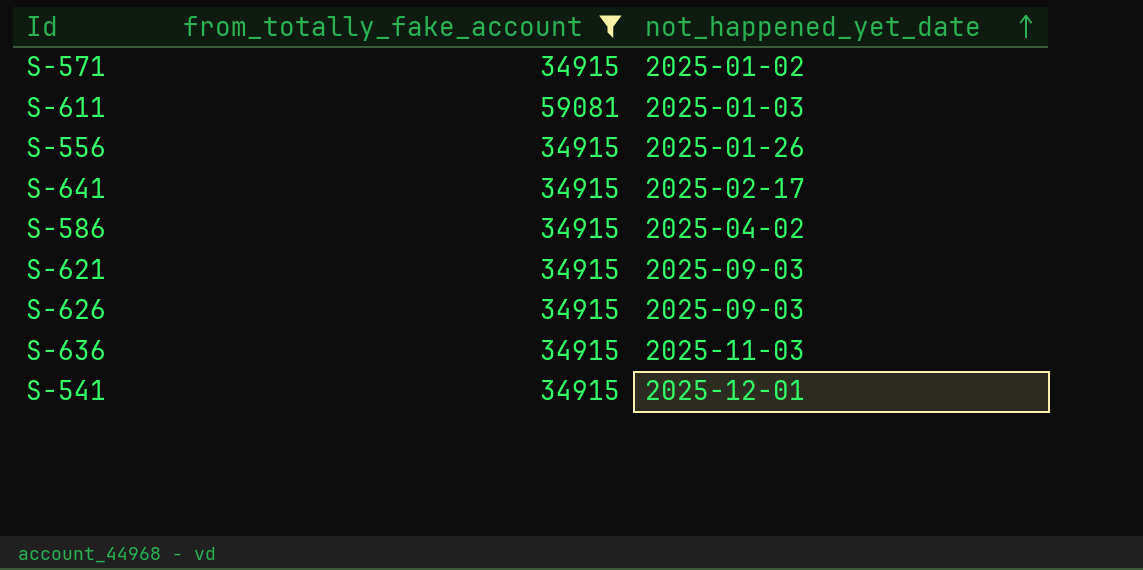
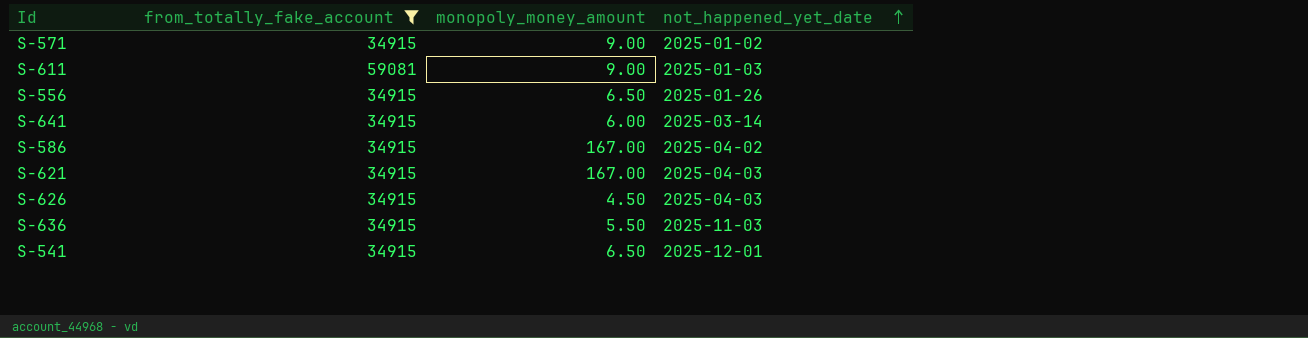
column monopoly_money_amount | position: none -> 3
S-641 | not_happened_yet_date: 2025-02-17 -> 2025-03-14
S-621 | not_happened_yet_date: 2025-09-03 -> 2025-04-03
S-626 | not_happened_yet_date: 2025-09-03 -> 2025-04-03

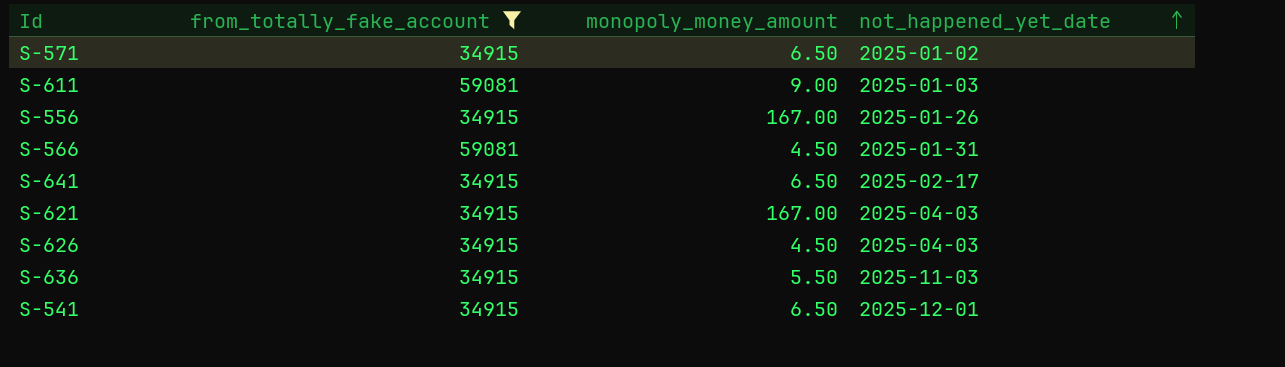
row S-586: 34915 | 167.00 | 2025-04-02 -> none
S-571 | monopoly_money_amount: 9.00 -> 6.50
S-556 | monopoly_money_amount: 6.50 -> 167.00
row S-566: none -> 59081 | 4.50 | 2025-01-31
S-641 | monopoly_money_amount: 6.00 -> 6.50
S-641 | not_happened_yet_date: 2025-03-14 -> 2025-02-17

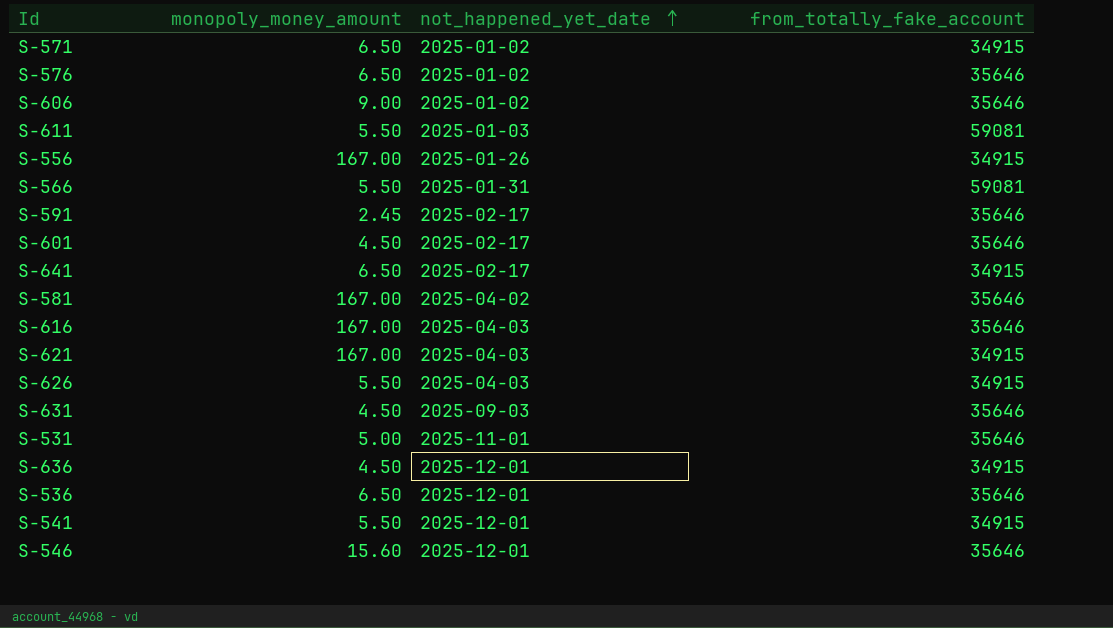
filter: from_totally_fake_account != 35646 -> none
column from_totally_fake_account | position: 2 -> 4
S-611 | monopoly_money_amount: 9.00 -> 5.50
S-566 | monopoly_money_amount: 4.50 -> 5.50
S-626 | monopoly_money_amount: 4.50 -> 5.50
S-636 | monopoly_money_amount: 5.50 -> 4.50
S-636 | not_happened_yet_date: 2025-11-03 -> 2025-12-01
S-541 | monopoly_money_amount: 6.50 -> 5.50

